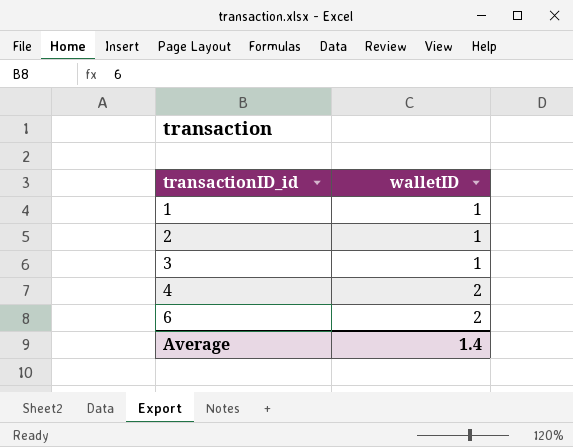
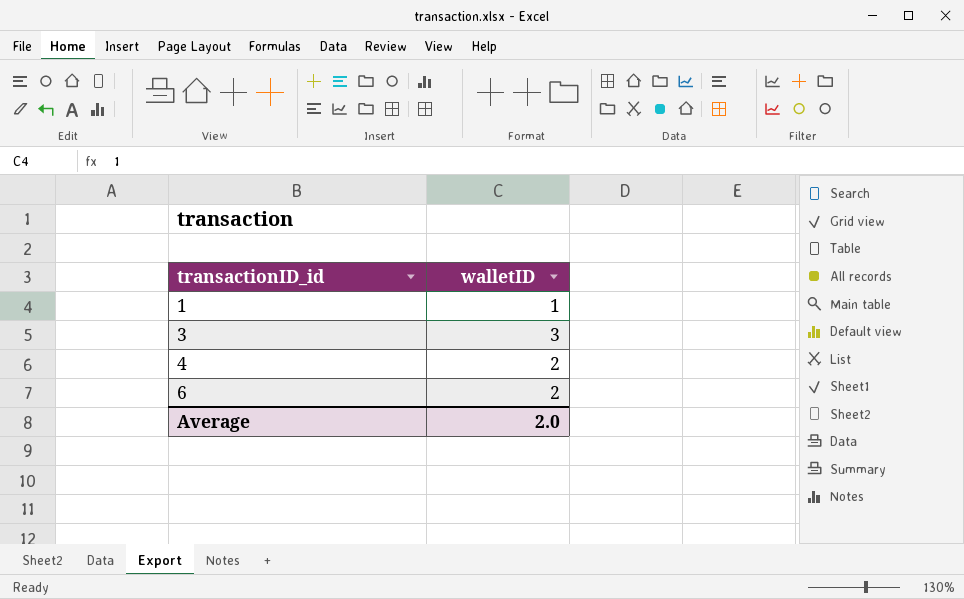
row 2: 1 -> none
3 | walletID: 1 -> 3
Average | walletID: 1.4 -> 2.0

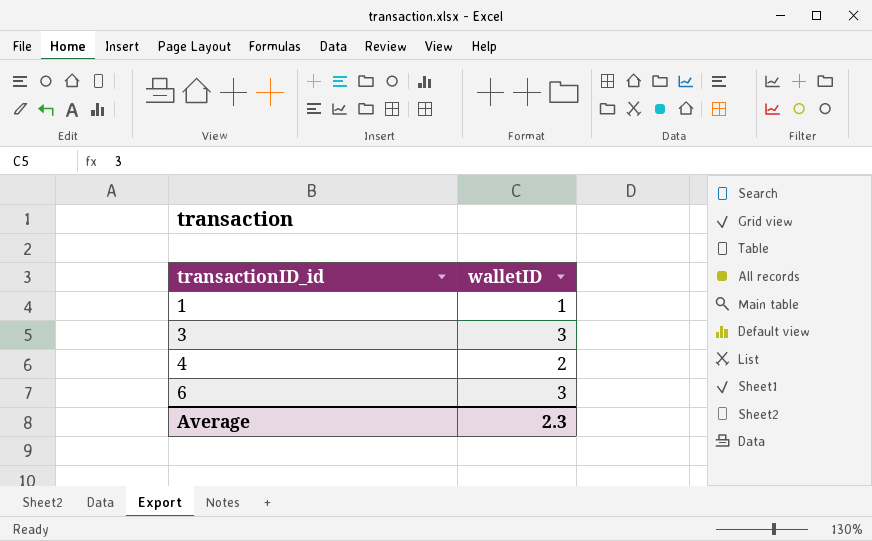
6 | walletID: 2 -> 3
Average | walletID: 2.0 -> 2.3

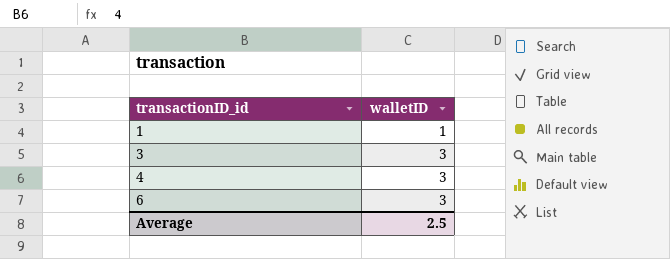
4 | walletID: 2 -> 3
Average | walletID: 2.3 -> 2.5

